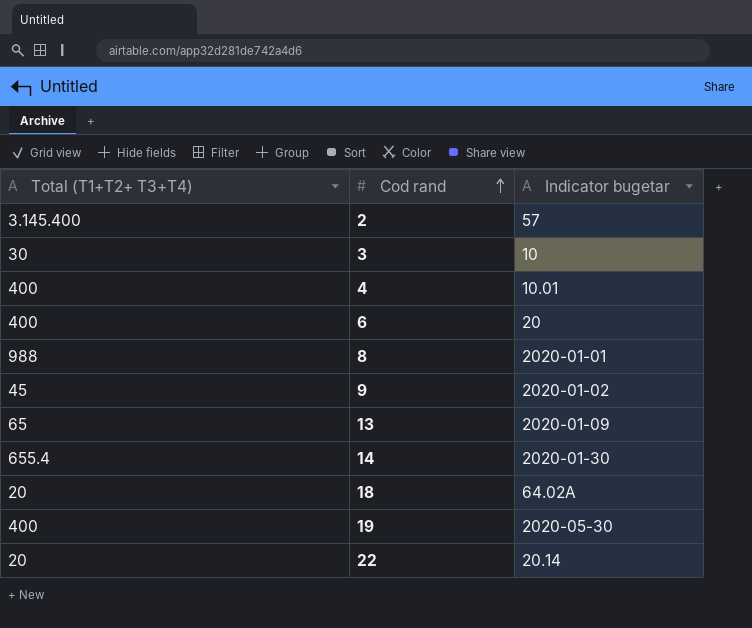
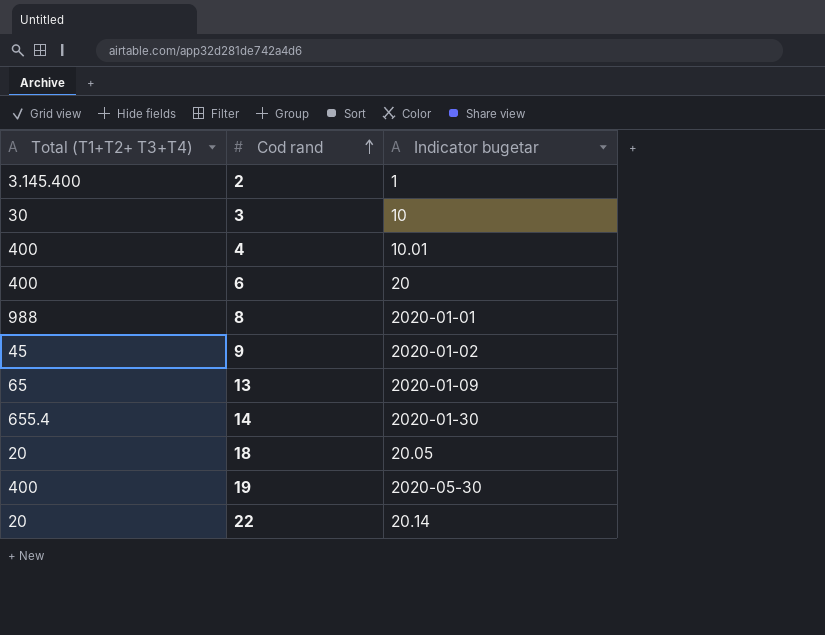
2 | Indicator bugetar: 57 -> 1
18 | Indicator bugetar: 64.02A -> 20.05

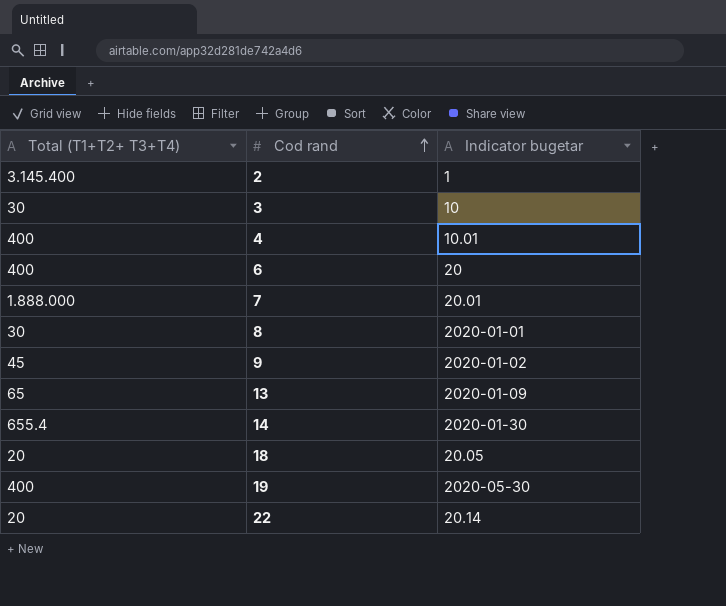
row 7: none -> 1.888.000 | 20.01
8 | Total (T1+T2+ T3+T4): 988 -> 30

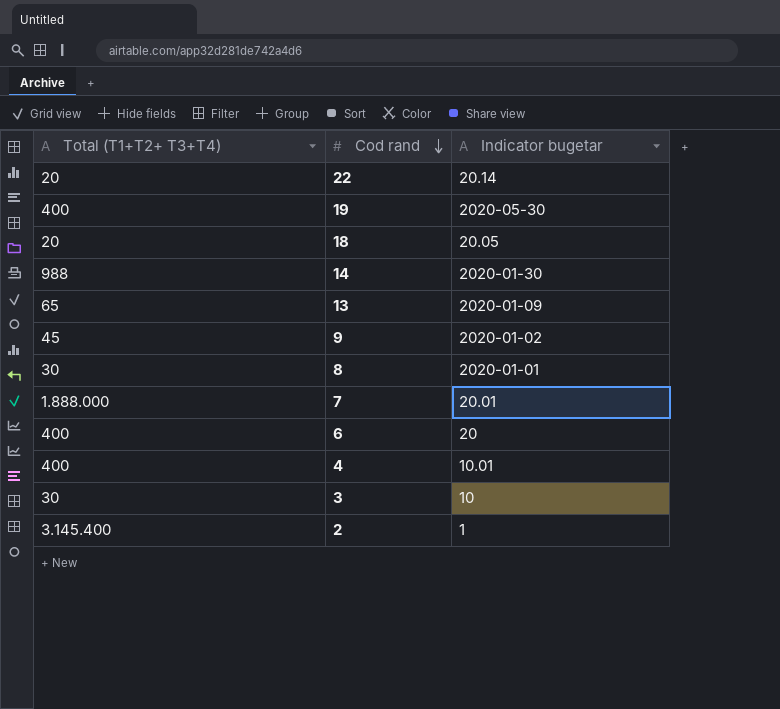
row order: Cod rand ascending -> Cod rand descending
14 | Total (T1+T2+ T3+T4): 655.4 -> 988

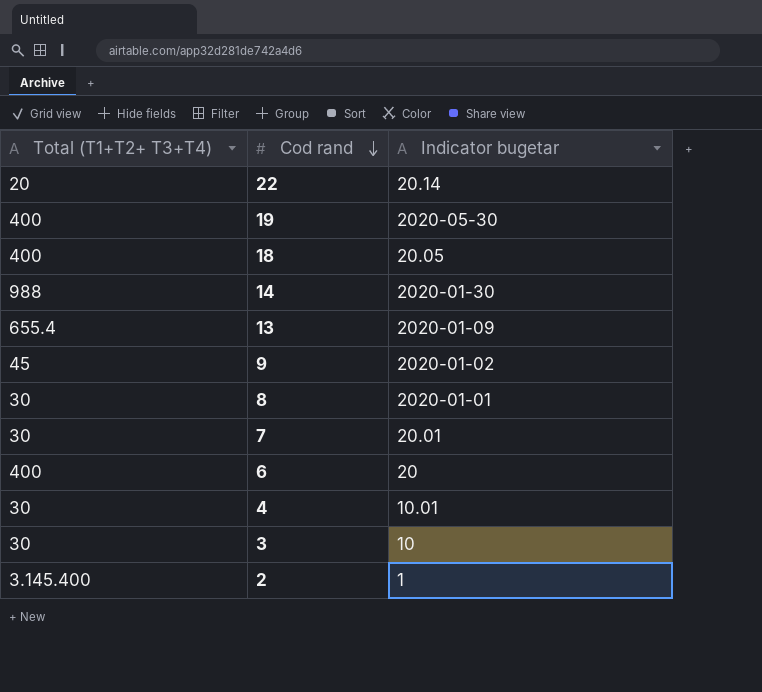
18 | Total (T1+T2+ T3+T4): 20 -> 400
13 | Total (T1+T2+ T3+T4): 65 -> 655.4
7 | Total (T1+T2+ T3+T4): 1.888.000 -> 30
4 | Total (T1+T2+ T3+T4): 400 -> 30

